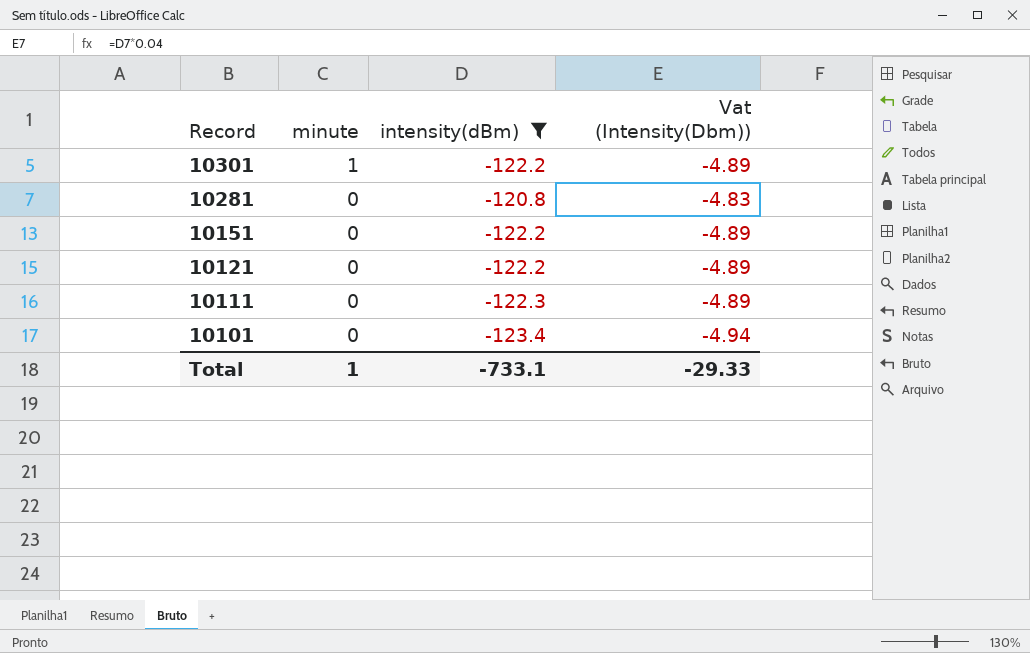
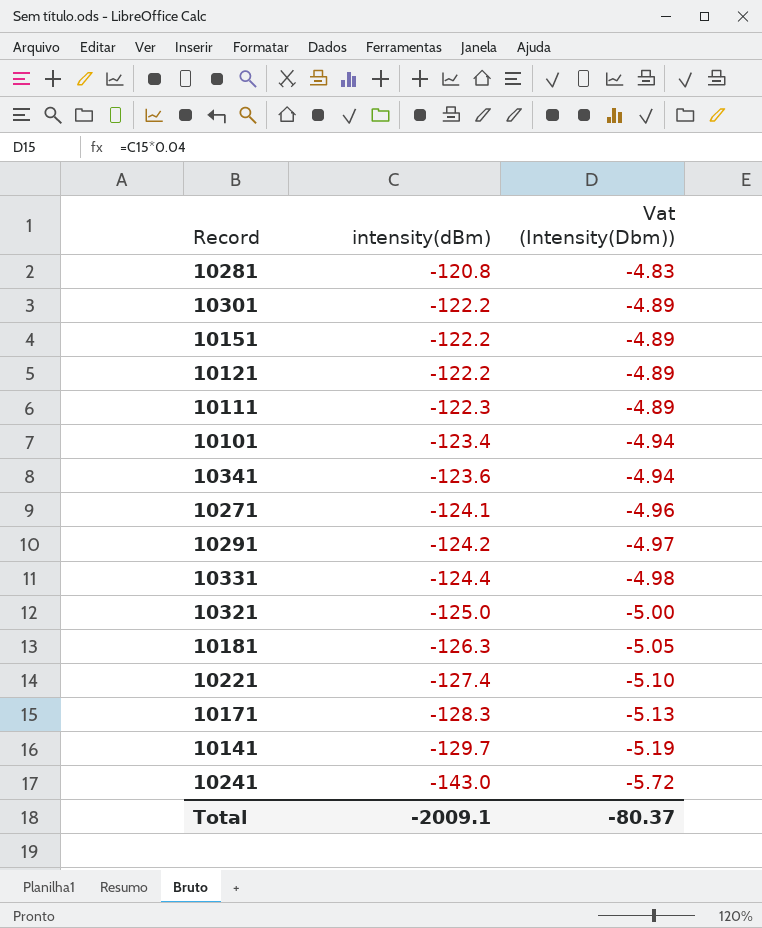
filter: intensity(dBm) >= -123.4 -> none
row order: Record descending -> intensity(dBm) descending
column minute | position: 2 -> none
Total | intensity(dBm): -733.1 -> -2009.1
Total | Vat (Intensity(Dbm)): -29.33 -> -80.37

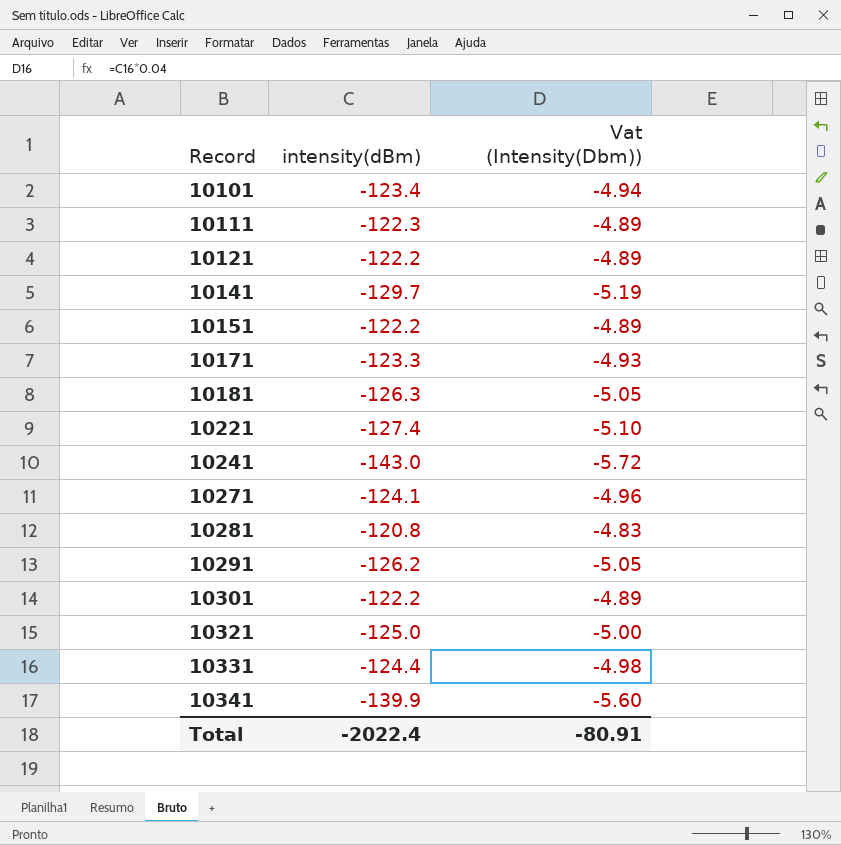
row order: intensity(dBm) descending -> Record ascending
10171 | intensity(dBm): -128.3 -> -123.3
10171 | Vat (Intensity(Dbm)): -5.13 -> -4.93
10291 | intensity(dBm): -124.2 -> -126.2
10291 | Vat (Intensity(Dbm)): -4.97 -> -5.05
10341 | intensity(dBm): -123.6 -> -139.9
10341 | Vat (Intensity(Dbm)): -4.94 -> -5.60
Total | intensity(dBm): -2009.1 -> -2022.4
Total | Vat (Intensity(Dbm)): -80.37 -> -80.91

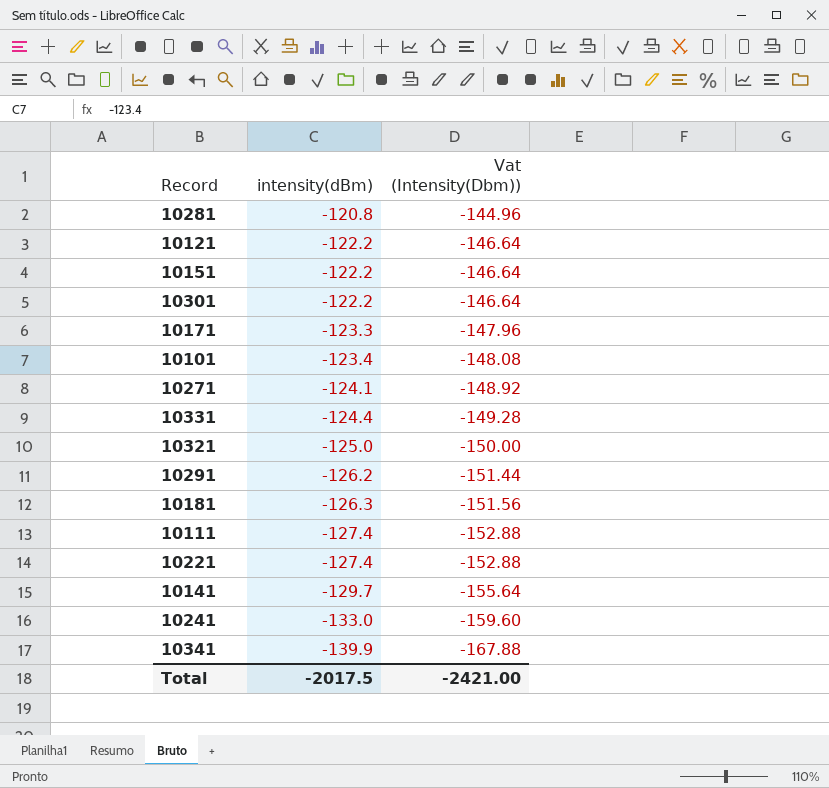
row order: Record ascending -> intensity(dBm) descending
column Vat (Intensity(Dbm)) | formula: [intensity(dBm)] * 0.04 -> [intensity(dBm)] * 1.2
10111 | intensity(dBm): -122.3 -> -127.4
10241 | intensity(dBm): -143.0 -> -133.0
Total | intensity(dBm): -2022.4 -> -2017.5
Total | Vat (Intensity(Dbm)): -80.91 -> -2421.00

